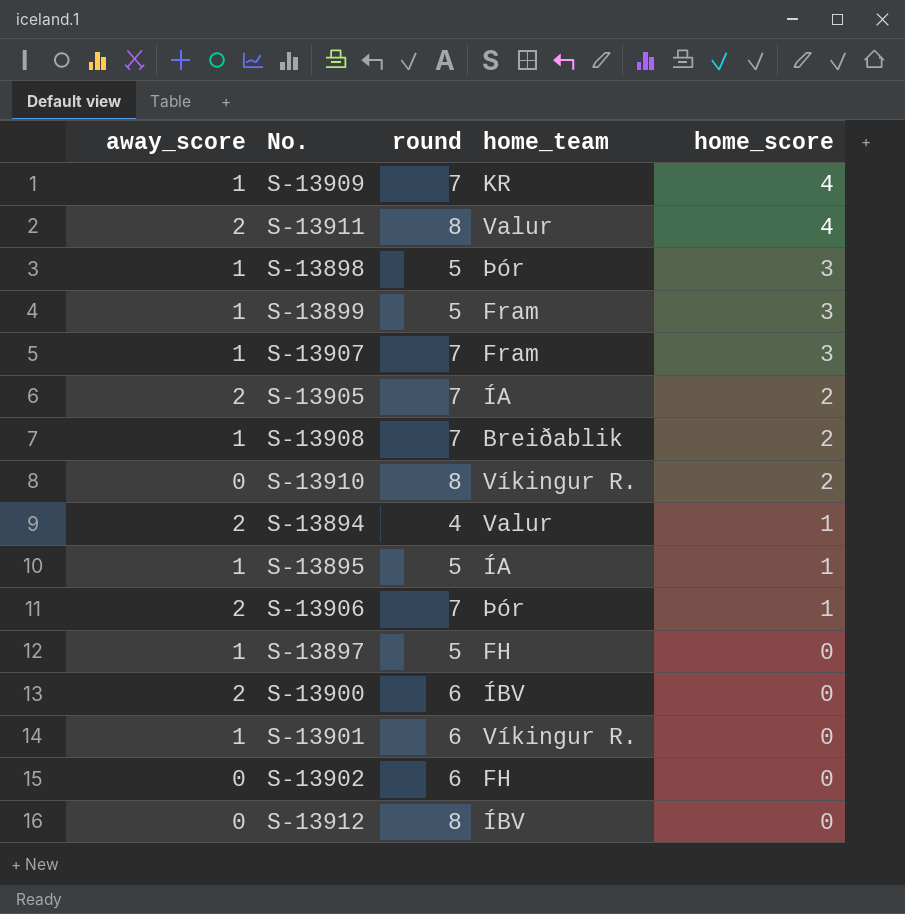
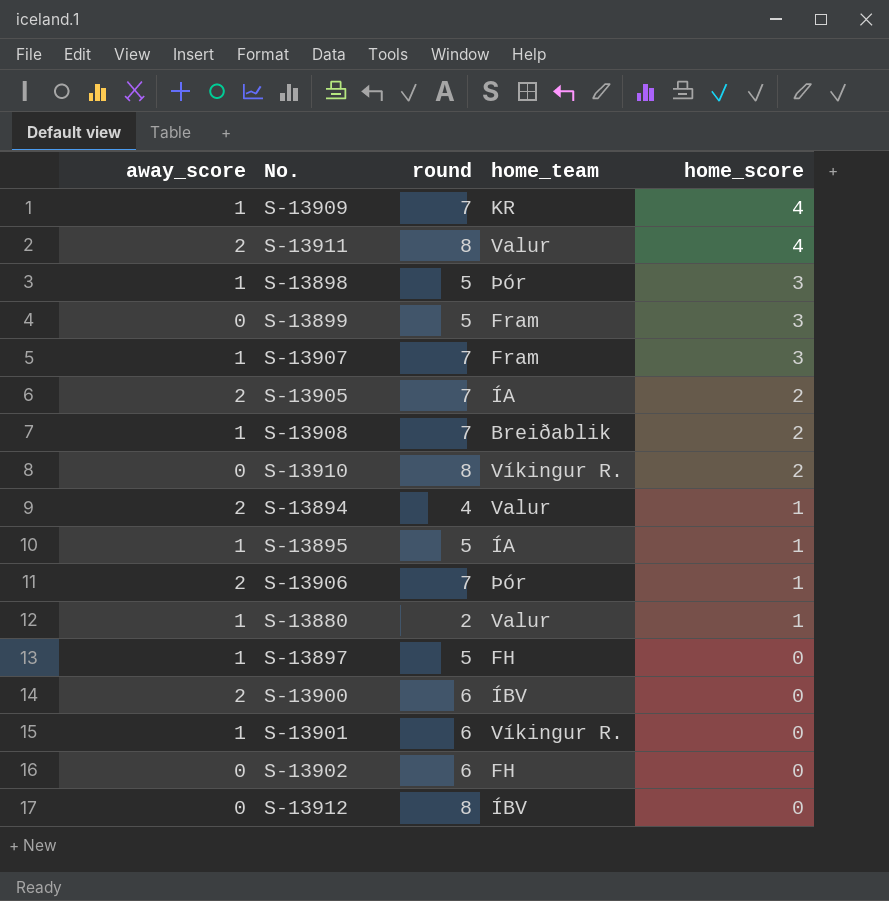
S-13899 | away_score: 1 -> 0
row S-13880: none -> 1 | 2 | Valur | 1

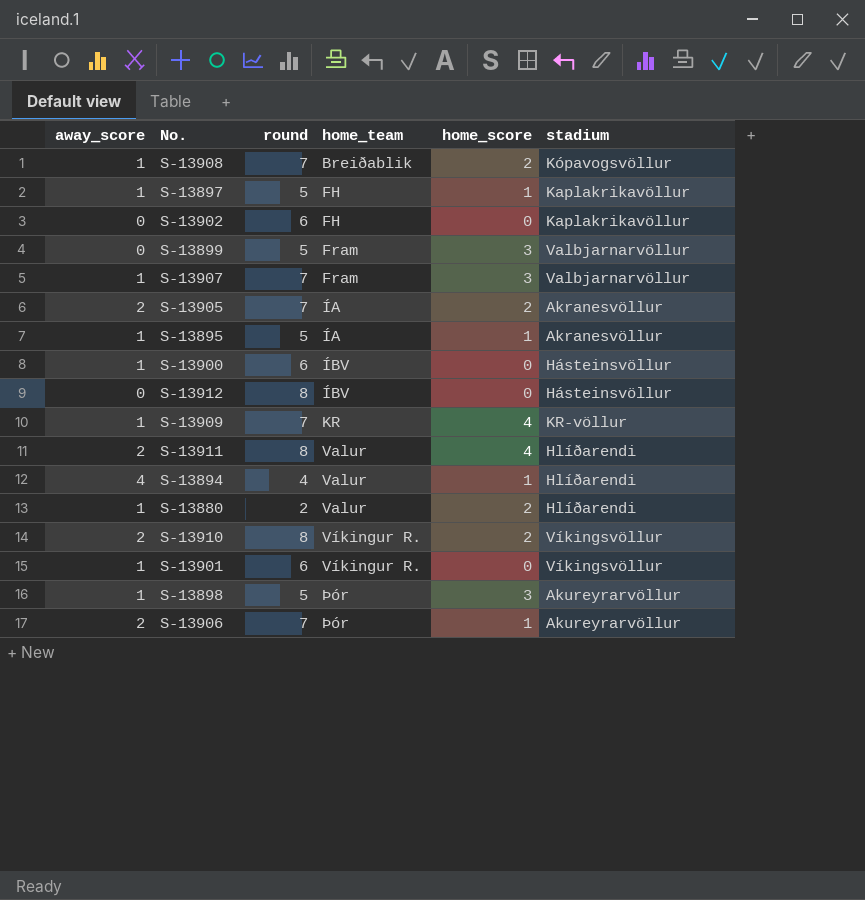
row order: home_score descending -> home_team ascending
column stadium | position: none -> 6
S-13897 | home_score: 0 -> 1
S-13900 | away_score: 2 -> 1
S-13894 | away_score: 2 -> 4
S-13880 | home_score: 1 -> 2
S-13910 | away_score: 0 -> 2

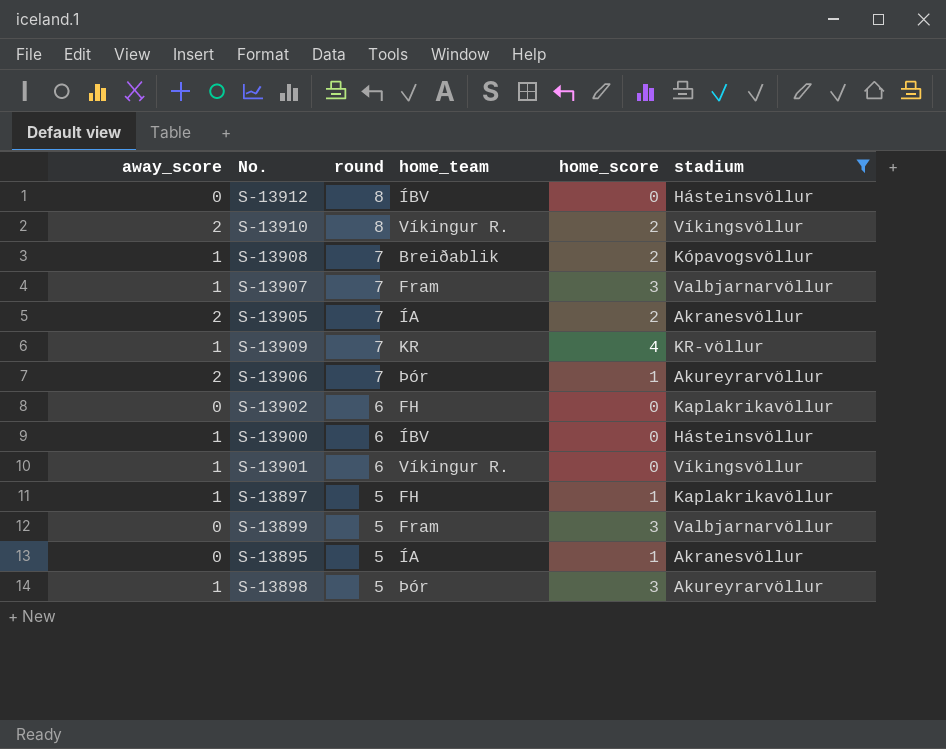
filter: none -> stadium != Hlíðarendi
row order: home_team ascending -> round descending
S-13895 | away_score: 1 -> 0

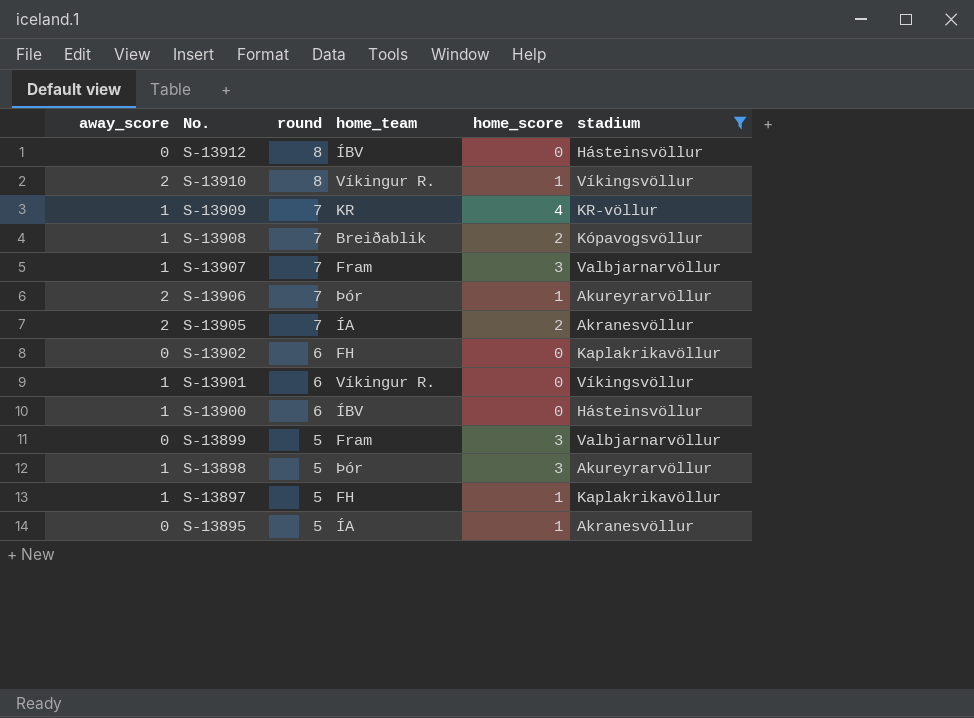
row order: round descending -> No. descending
S-13910 | home_score: 2 -> 1

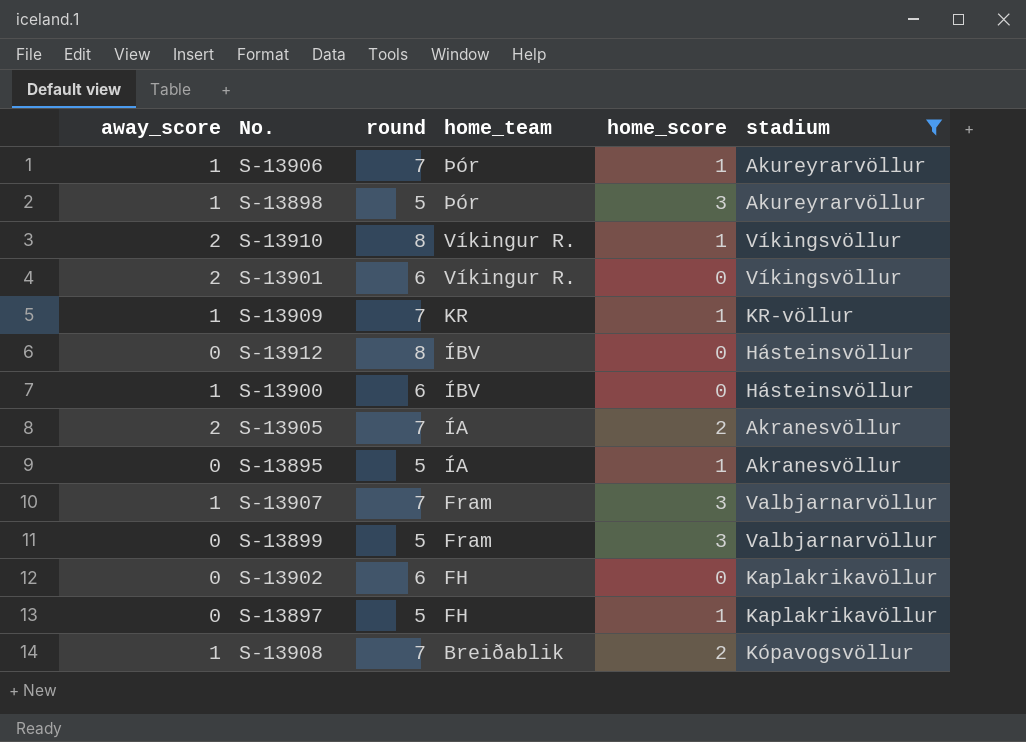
row order: No. descending -> home_team descending
S-13906 | away_score: 2 -> 1
S-13901 | away_score: 1 -> 2
S-13909 | home_score: 4 -> 1
S-13897 | away_score: 1 -> 0

